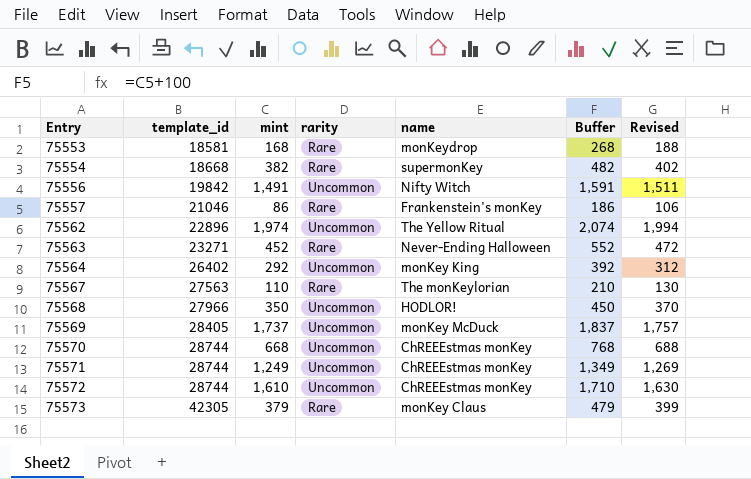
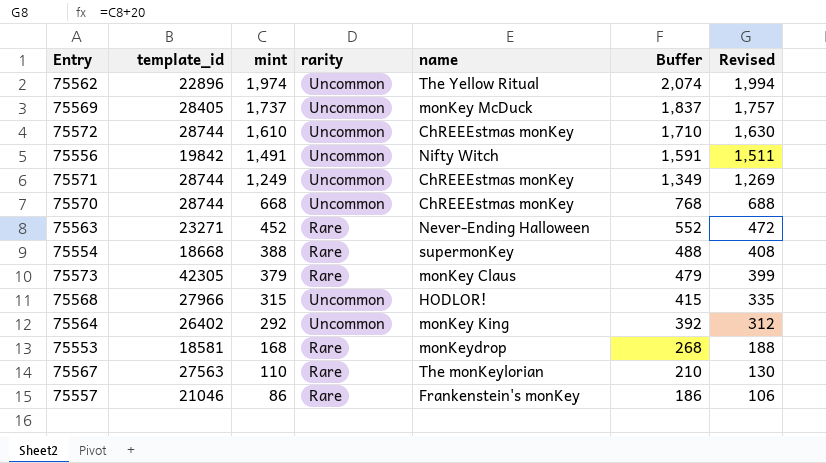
row order: Entry ascending -> mint descending
75554 | mint: 382 -> 388
75554 | Buffer: 482 -> 488
75554 | Revised: 402 -> 408
75568 | mint: 350 -> 315
75568 | Buffer: 450 -> 415
75568 | Revised: 370 -> 335

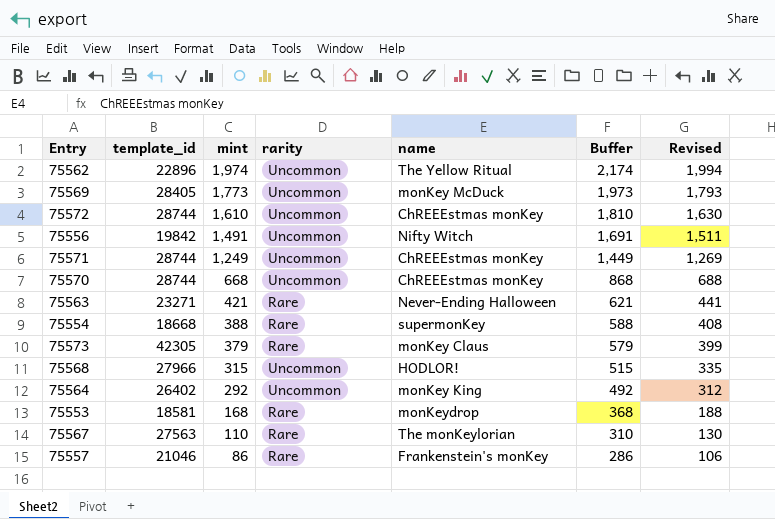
column Buffer | formula: [mint] + 100 -> [mint] + 200
75569 | mint: 1,737 -> 1,773
75569 | Revised: 1,757 -> 1,793
75563 | mint: 452 -> 421
75563 | Revised: 472 -> 441

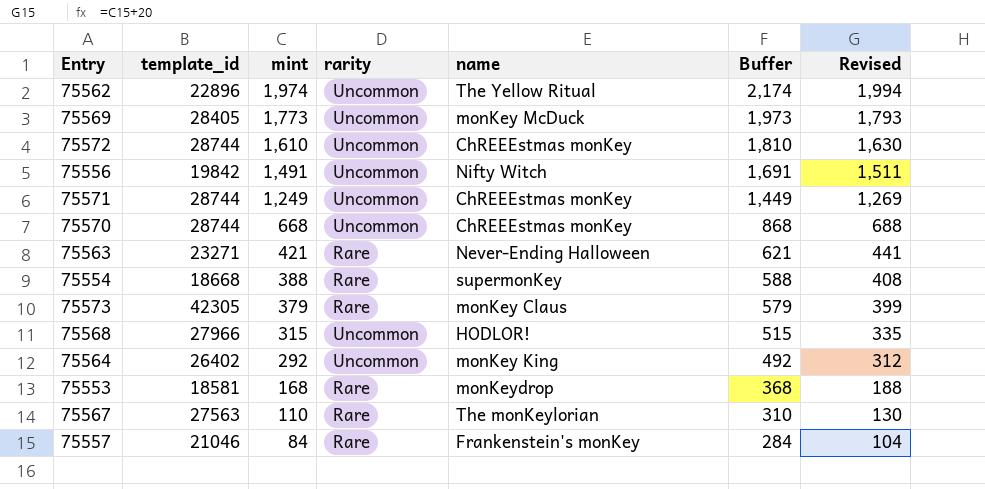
75557 | mint: 86 -> 84
75557 | Buffer: 286 -> 284
75557 | Revised: 106 -> 104

